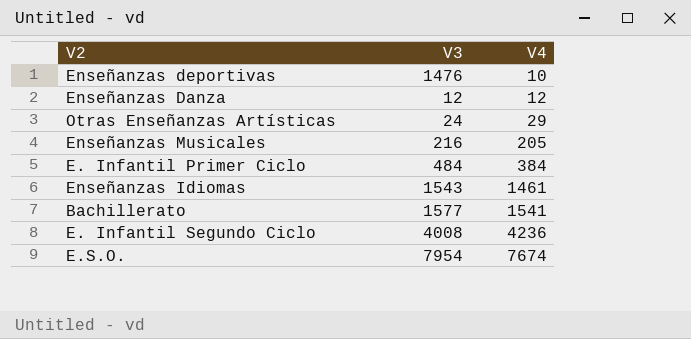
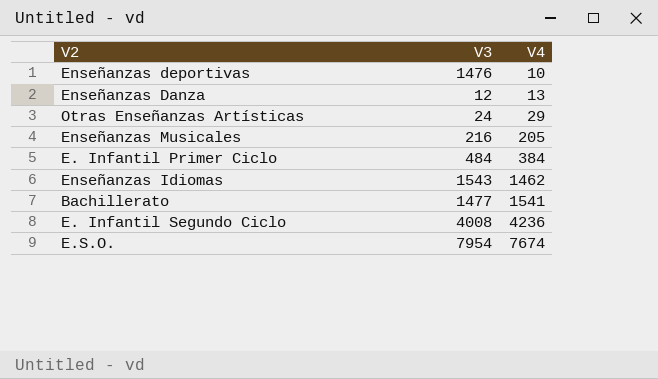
Enseñanzas Danza | V4: 12 -> 13
Enseñanzas Idiomas | V4: 1461 -> 1462
Bachillerato | V3: 1577 -> 1477

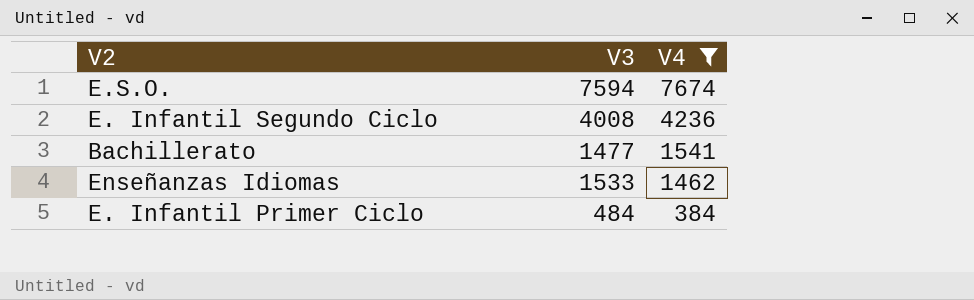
filter: none -> V4 >= 384
row order: V4 ascending -> V4 descending
E.S.O. | V3: 7954 -> 7594
Enseñanzas Idiomas | V3: 1543 -> 1533

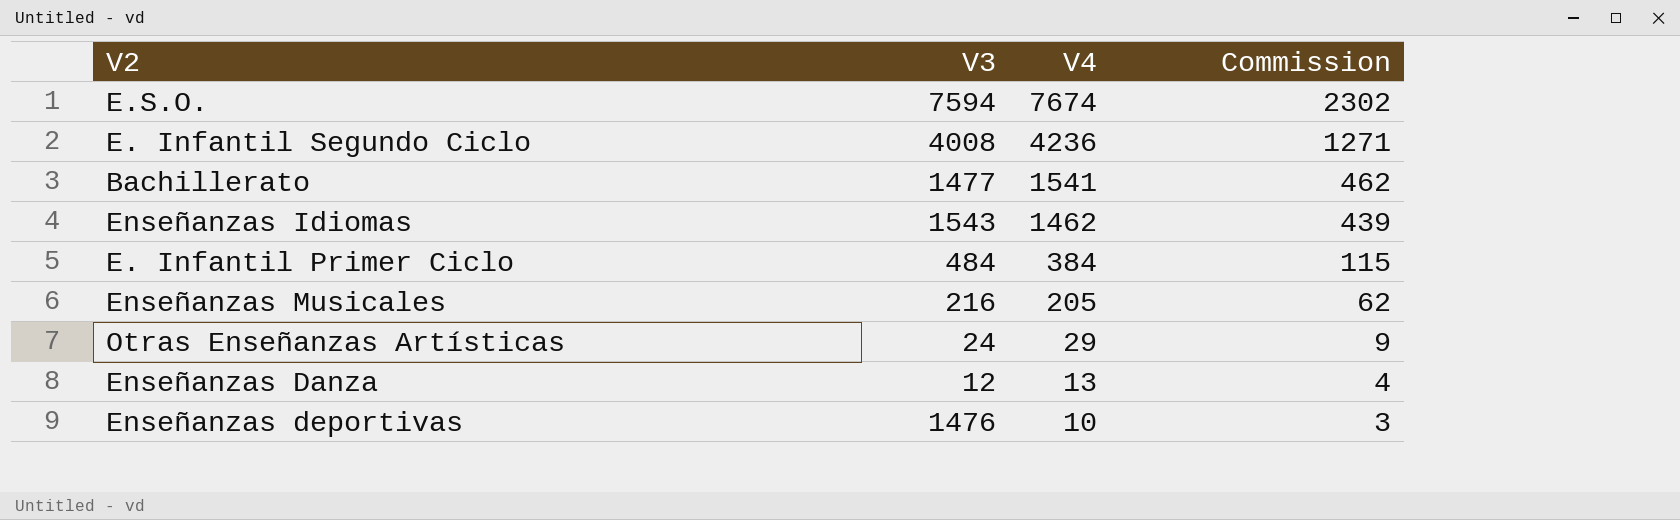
filter: V4 >= 384 -> none
column Commission | formula: none -> [V4] * 0.3
Enseñanzas Idiomas | V3: 1533 -> 1543

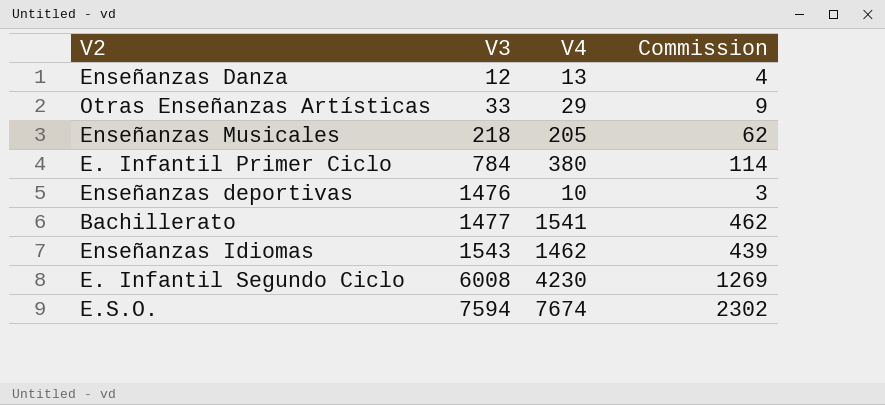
row order: V4 descending -> V3 ascending
Otras Enseñanzas Artísticas | V3: 24 -> 33
Enseñanzas Musicales | V3: 216 -> 218
E. Infantil Primer Ciclo | V3: 484 -> 784
E. Infantil Primer Ciclo | V4: 384 -> 380
E. Infantil Primer Ciclo | Commission: 115 -> 114
E. Infantil Segundo Ciclo | V3: 4008 -> 6008
E. Infantil Segundo Ciclo | V4: 4236 -> 4230
E. Infantil Segundo Ciclo | Commission: 1271 -> 1269

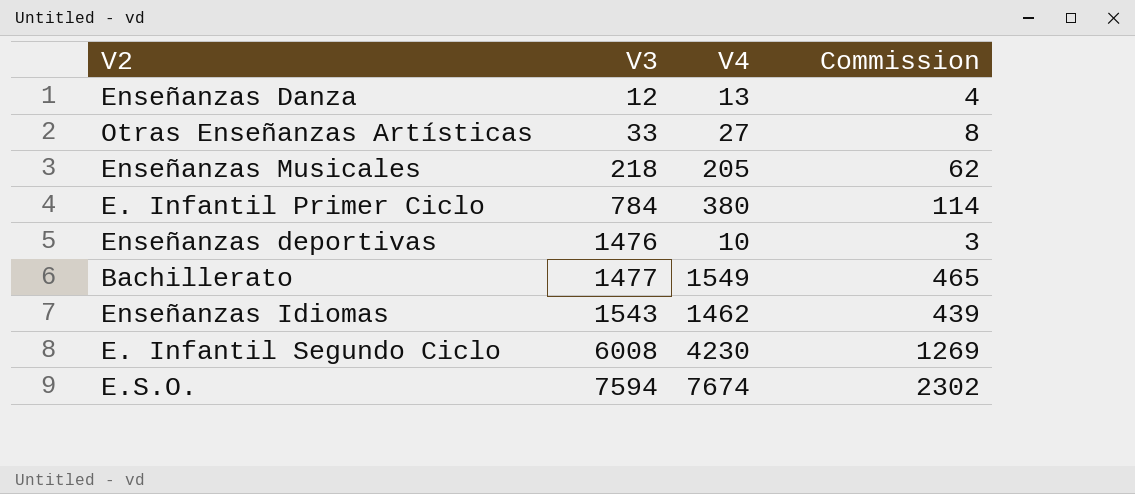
Otras Enseñanzas Artísticas | V4: 29 -> 27
Otras Enseñanzas Artísticas | Commission: 9 -> 8
Bachillerato | V4: 1541 -> 1549
Bachillerato | Commission: 462 -> 465

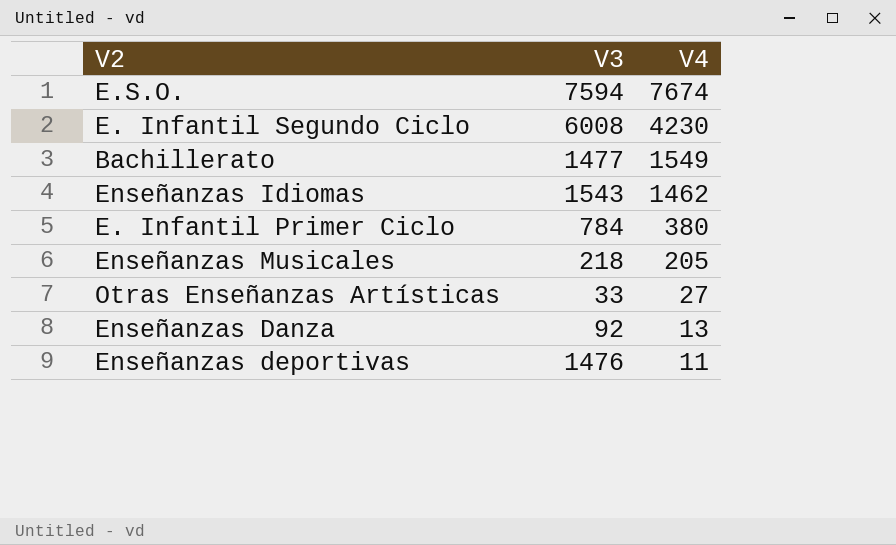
row order: V3 ascending -> V4 descending
column Commission | formula: [V4] * 0.3 -> none
Enseñanzas Danza | V3: 12 -> 92
Enseñanzas deportivas | V4: 10 -> 11

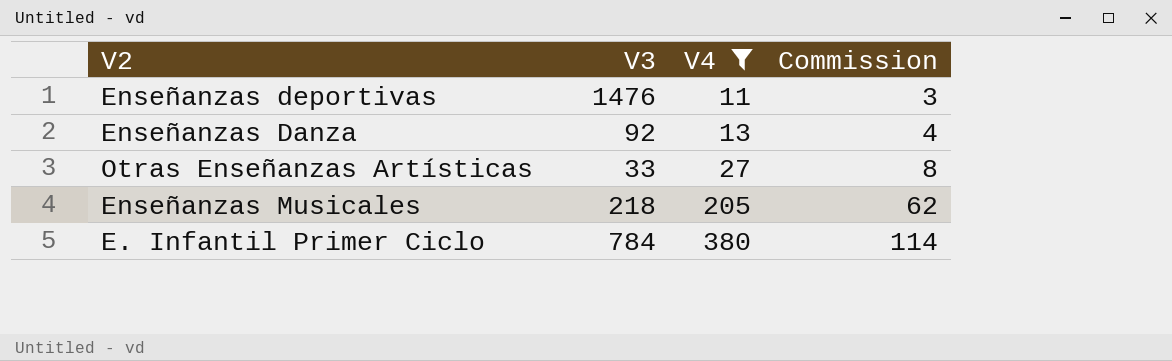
filter: none -> V4 <= 380
row order: V4 descending -> V4 ascending
column Commission | formula: none -> [V4] * 0.3

